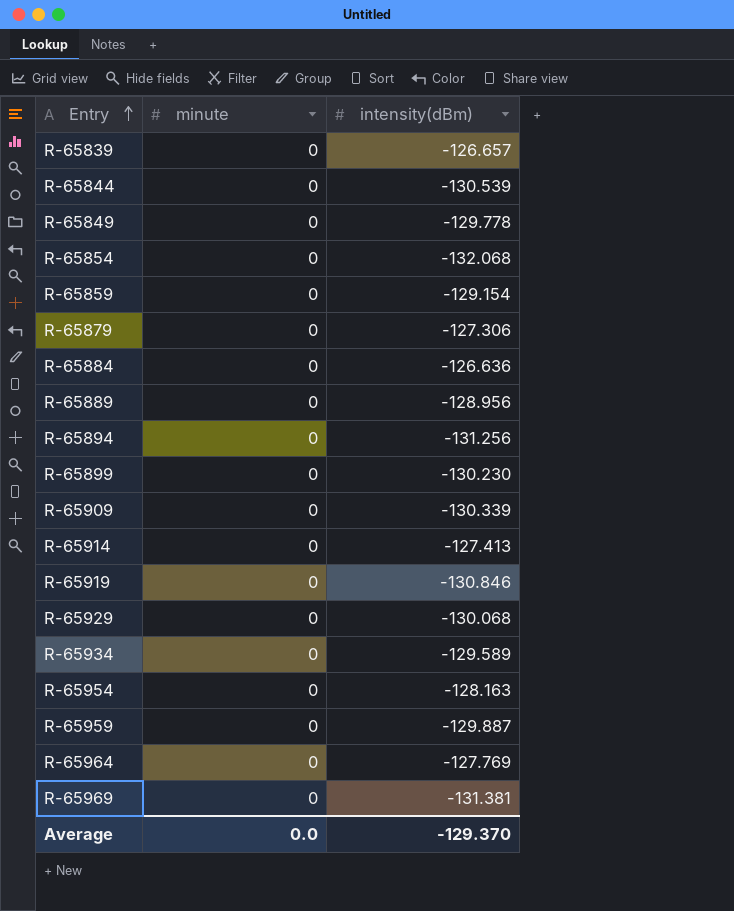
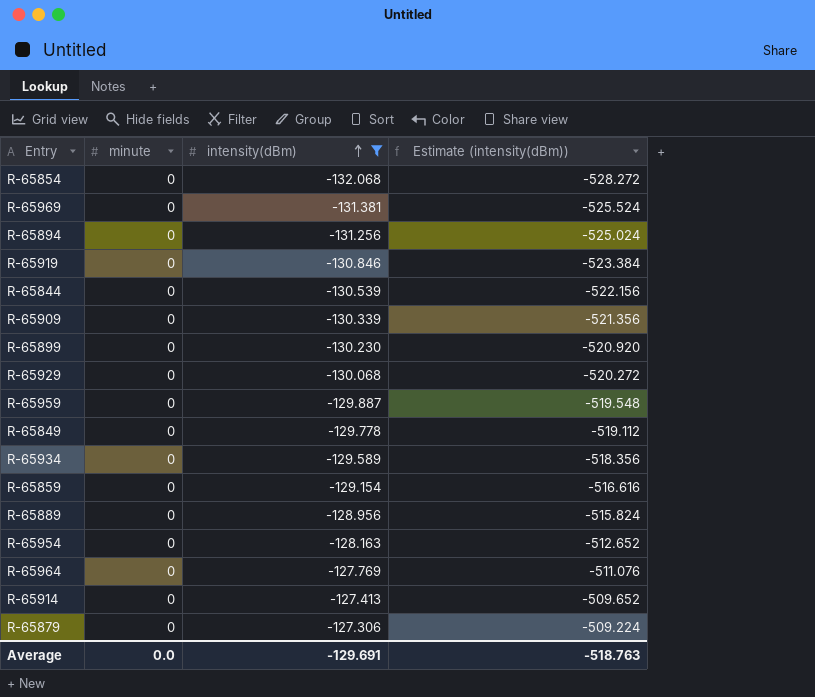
filter: none -> intensity(dBm) <= -127.306
row order: Entry ascending -> intensity(dBm) ascending
column Estimate (intensity(dBm)) | formula: none -> [intensity(dBm)] * 4
Average | intensity(dBm): -129.370 -> -129.691

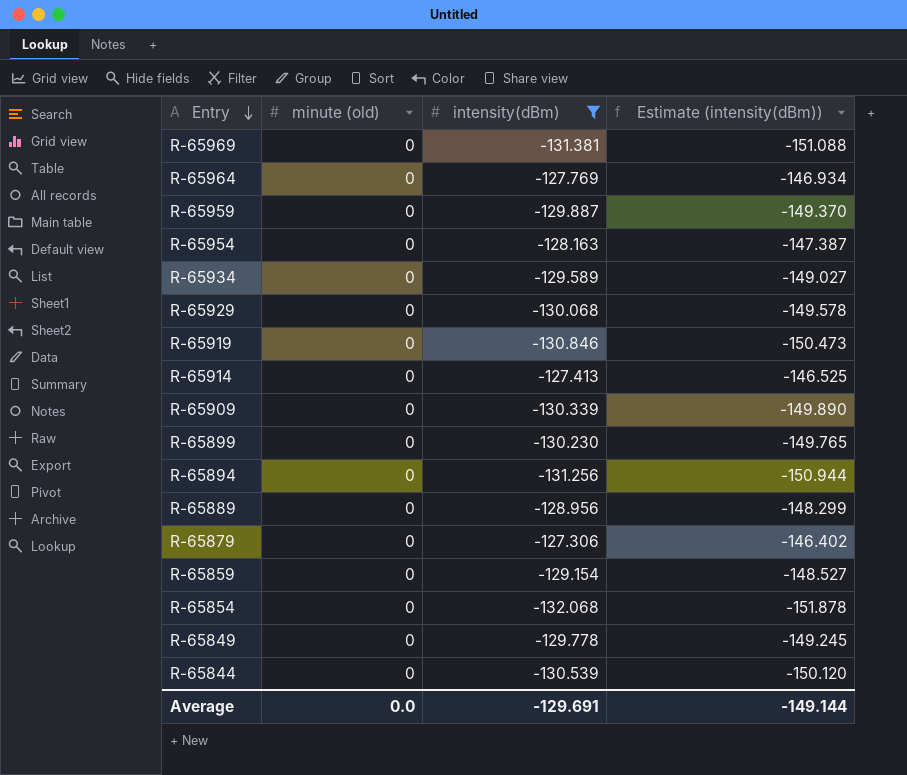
row order: intensity(dBm) ascending -> Entry descending
column name: minute -> minute (old)
column Estimate (intensity(dBm)) | formula: [intensity(dBm)] * 4 -> [intensity(dBm)] * 1.15
Average | Estimate (intensity(dBm)): -518.763 -> -149.144

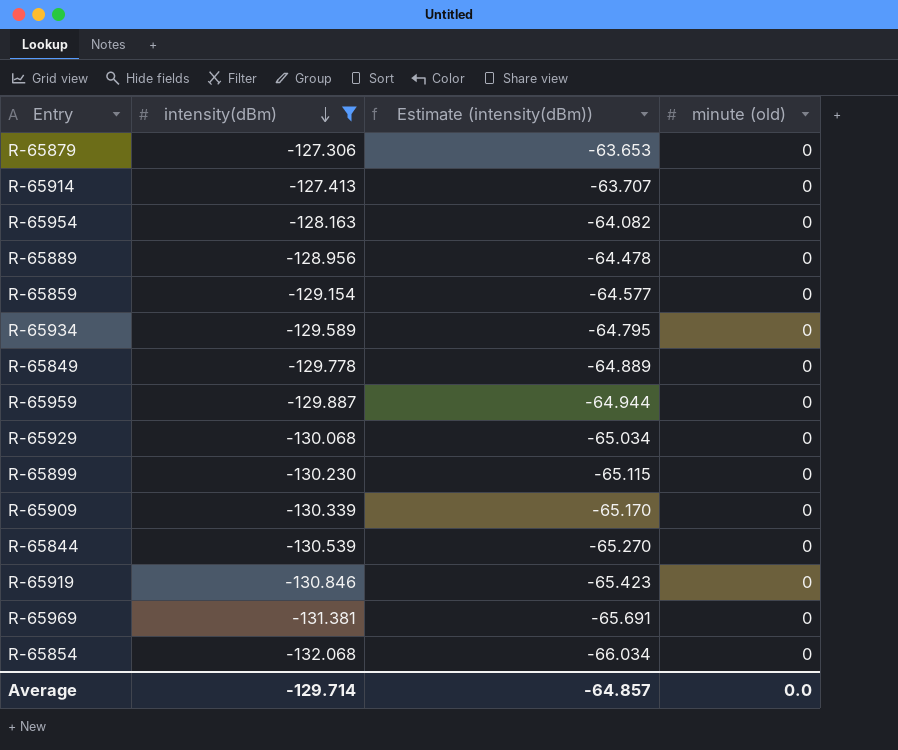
row order: Entry descending -> intensity(dBm) descending
column Estimate (intensity(dBm)) | formula: [intensity(dBm)] * 1.15 -> [intensity(dBm)] * 0.5
column minute (old) | position: 2 -> 4
row R-65964: 0 | -127.769 | -146.934 -> none
row R-65894: 0 | -131.256 | -150.944 -> none
Average | intensity(dBm): -129.691 -> -129.714
Average | Estimate (intensity(dBm)): -149.144 -> -64.857

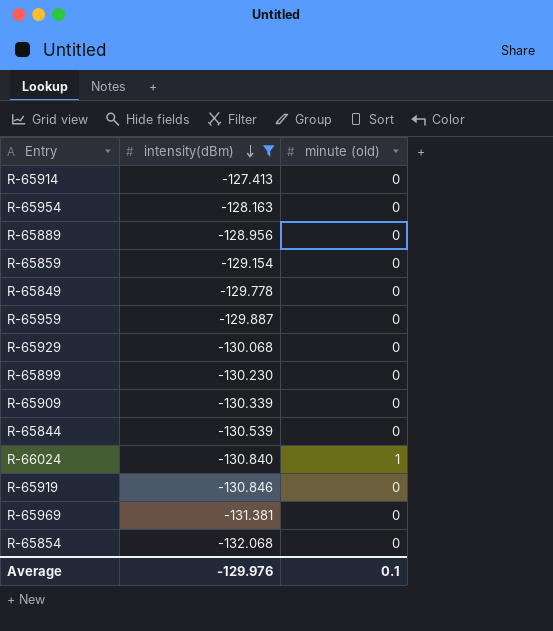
column Estimate (intensity(dBm)) | formula: [intensity(dBm)] * 0.5 -> none
row R-65879: -127.306 | -63.653 | 0 -> none
row R-65934: -129.589 | -64.795 | 0 -> none
row R-66024: none -> -130.840 | 1
Average | intensity(dBm): -129.714 -> -129.976
Average | minute (old): 0.0 -> 0.1

